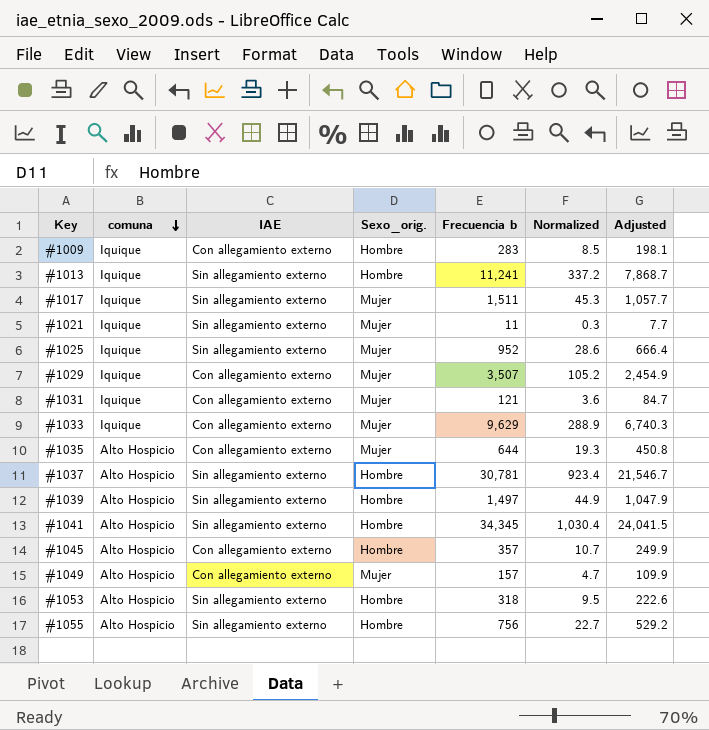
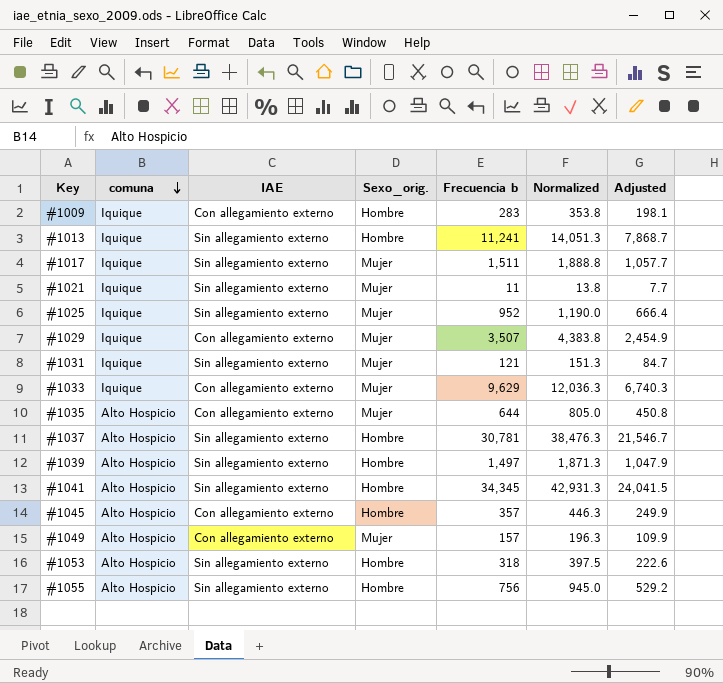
column Normalized | formula: [Frecuencia b] * 0.03 -> [Frecuencia b] * 1.25
#1031 | IAE: Con allegamiento externo -> Sin allegamiento externo

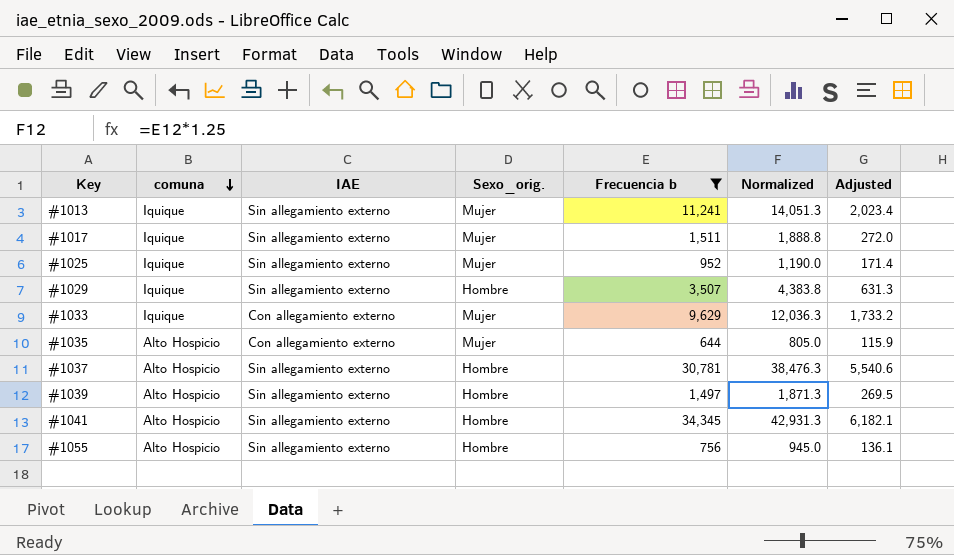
filter: none -> Frecuencia b >= 644
column Adjusted | formula: [Frecuencia b] * 0.7 -> [Frecuencia b] * 0.18
#1013 | Sexo_orig.: Hombre -> Mujer
#1029 | IAE: Con allegamiento externo -> Sin allegamiento externo
#1029 | Sexo_orig.: Mujer -> Hombre

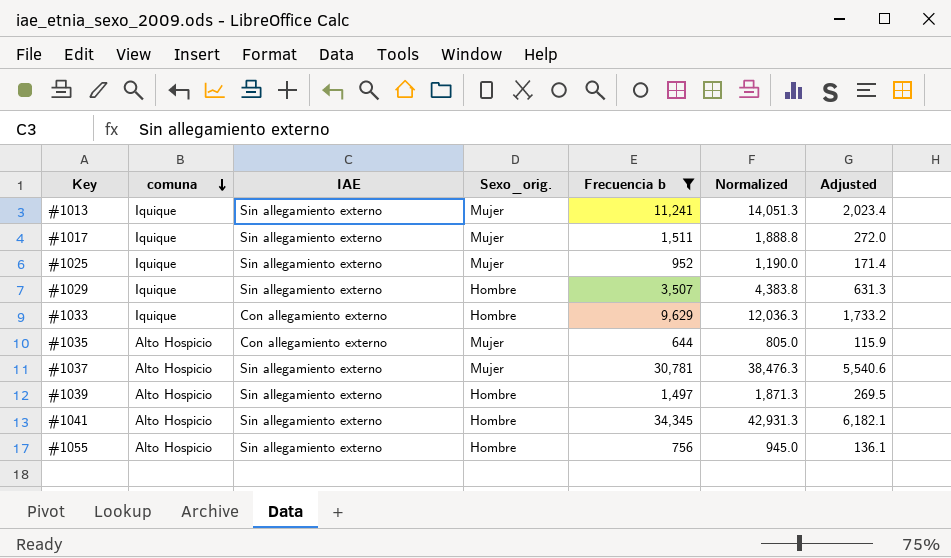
#1033 | Sexo_orig.: Mujer -> Hombre
#1037 | Sexo_orig.: Hombre -> Mujer

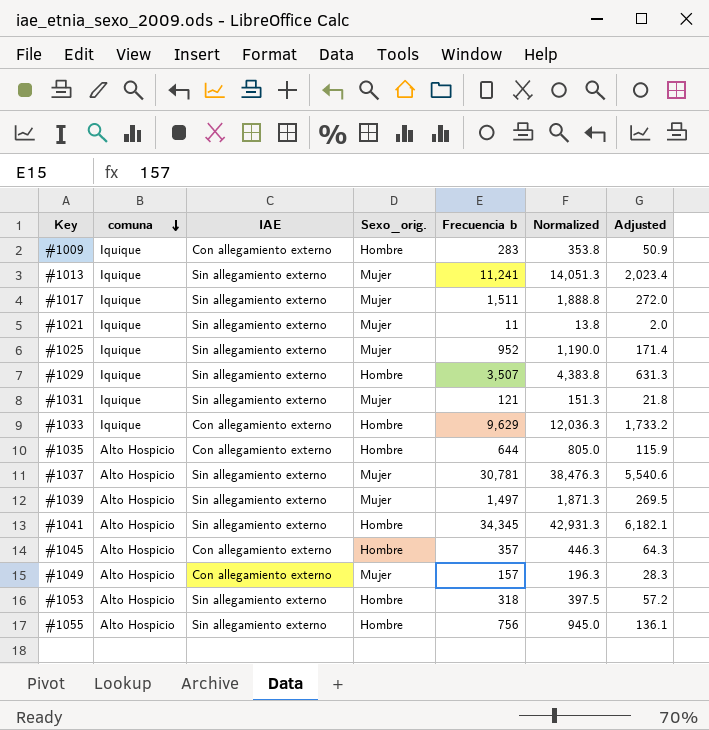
filter: Frecuencia b >= 644 -> none
#1035 | Sexo_orig.: Mujer -> Hombre
#1039 | Sexo_orig.: Hombre -> Mujer

